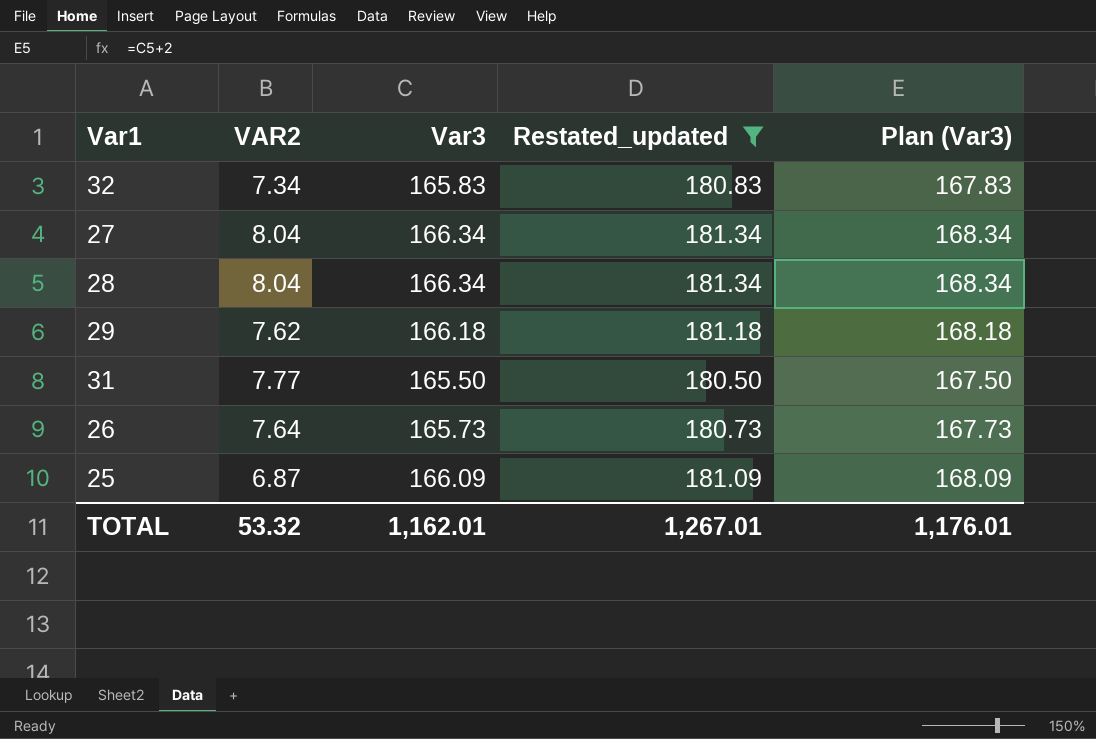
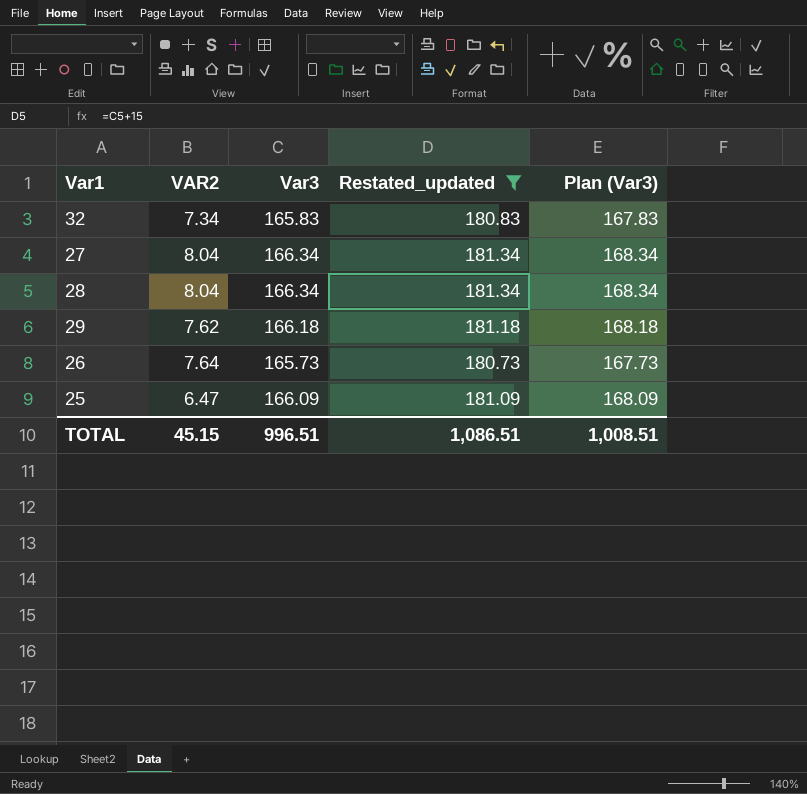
row 31: 7.77 | 165.50 | 180.50 | 167.50 -> none
25 | VAR2: 6.87 -> 6.47
TOTAL | VAR2: 53.32 -> 45.15
TOTAL | Var3: 1,162.01 -> 996.51
TOTAL | Restated_updated: 1,267.01 -> 1,086.51
TOTAL | Plan (Var3): 1,176.01 -> 1,008.51

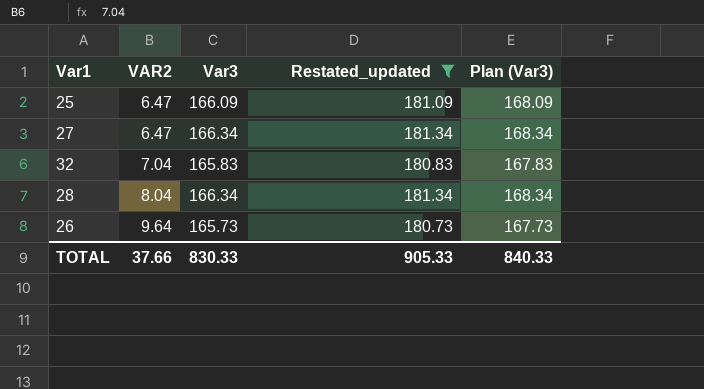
row order: none -> VAR2 ascending
row 29: 7.62 | 166.18 | 181.18 | 168.18 -> none
27 | VAR2: 8.04 -> 6.47
32 | VAR2: 7.34 -> 7.04
26 | VAR2: 7.64 -> 9.64
TOTAL | VAR2: 45.15 -> 37.66
TOTAL | Var3: 996.51 -> 830.33
TOTAL | Restated_updated: 1,086.51 -> 905.33
TOTAL | Plan (Var3): 1,008.51 -> 840.33

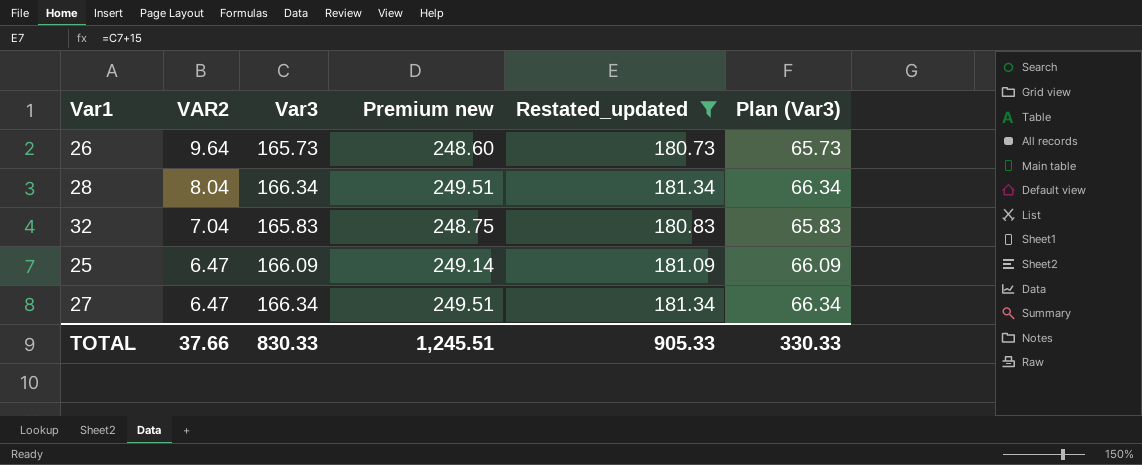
row order: VAR2 ascending -> VAR2 descending
column Premium new | formula: none -> [Var3] * 1.5
column Plan (Var3) | formula: [Var3] + 2 -> [Var3] - 100
TOTAL | Plan (Var3): 840.33 -> 330.33

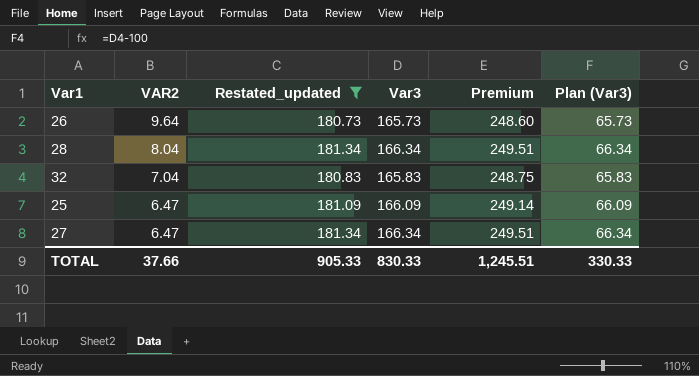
column Restated_updated | position: 5 -> 3
column name: Premium new -> Premium

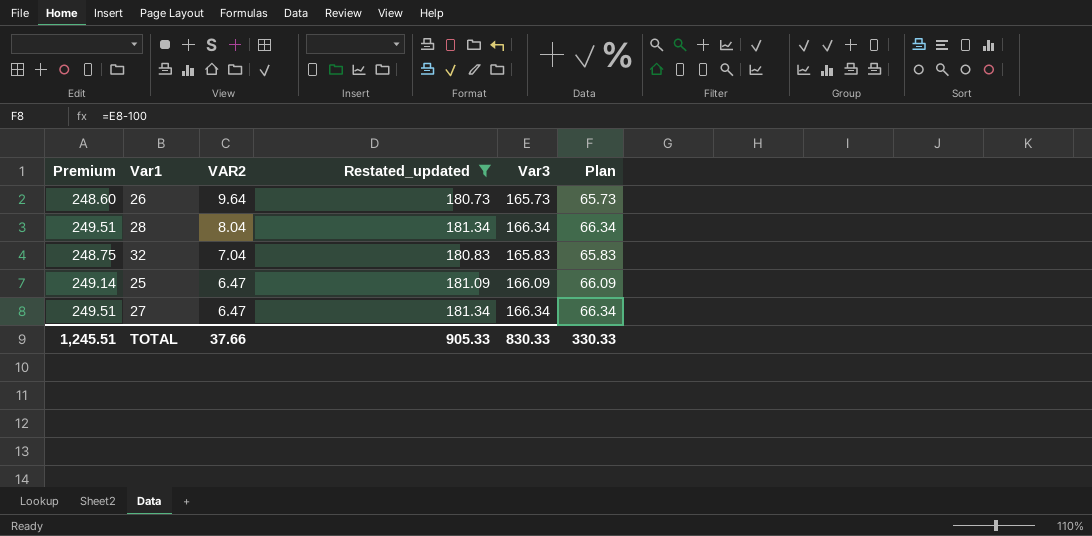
column Premium | position: 5 -> 1
column name: Plan (Var3) -> Plan

